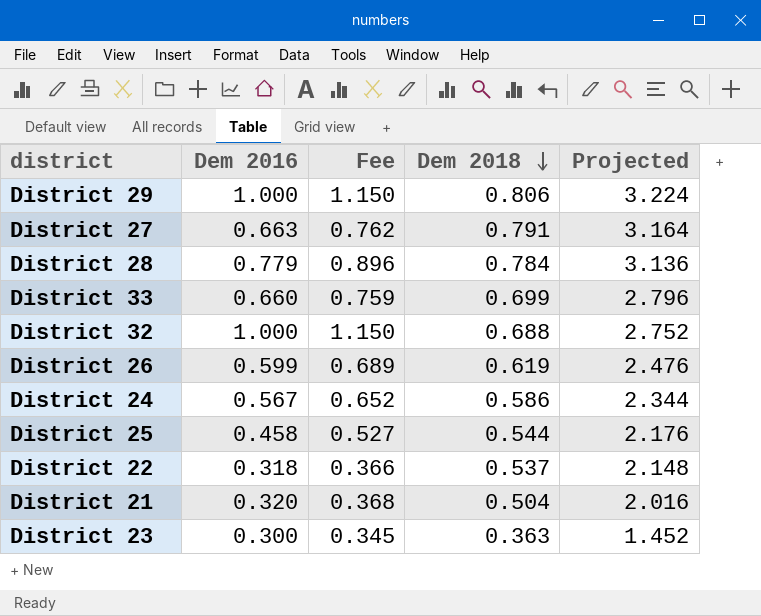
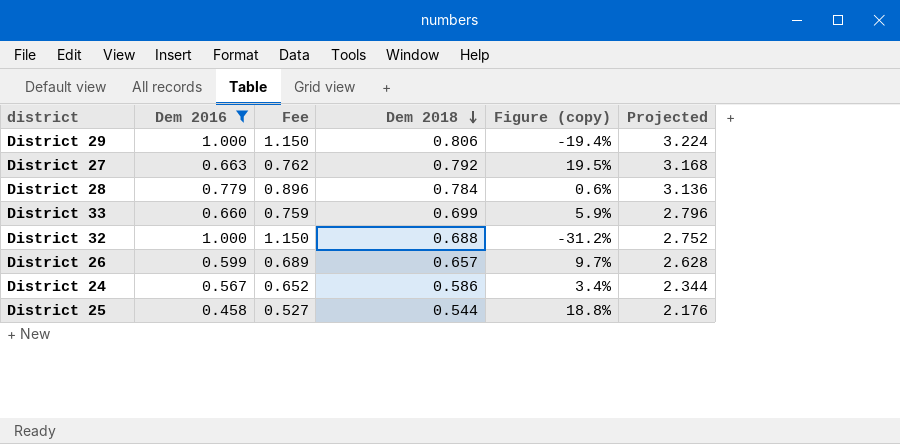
filter: none -> Dem 2016 >= 0.458
column Figure (copy) | formula: none -> ([Dem 2018] - [Dem 2016]) / [Dem 2016]
District 27 | Dem 2018: 0.791 -> 0.792
District 27 | Projected: 3.164 -> 3.168
District 26 | Dem 2018: 0.619 -> 0.657
District 26 | Projected: 2.476 -> 2.628

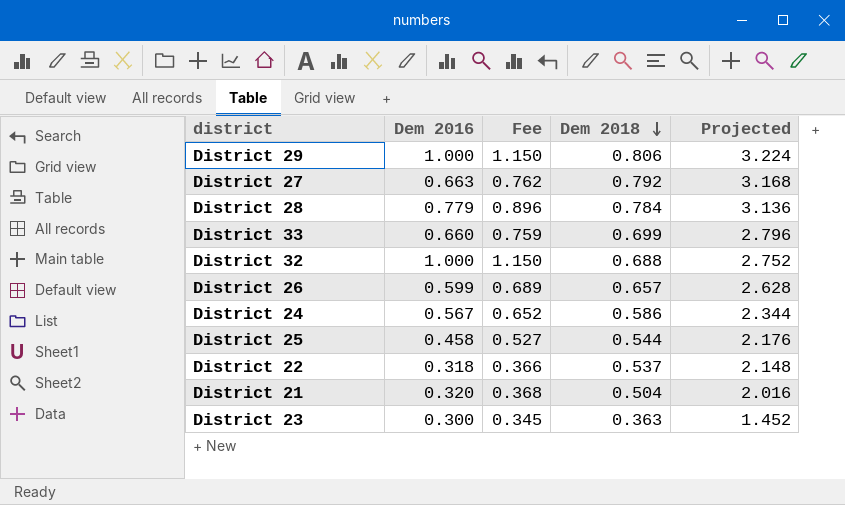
filter: Dem 2016 >= 0.458 -> none
column Figure (copy) | formula: ([Dem 2018] - [Dem 2016]) / [Dem 2016] -> none

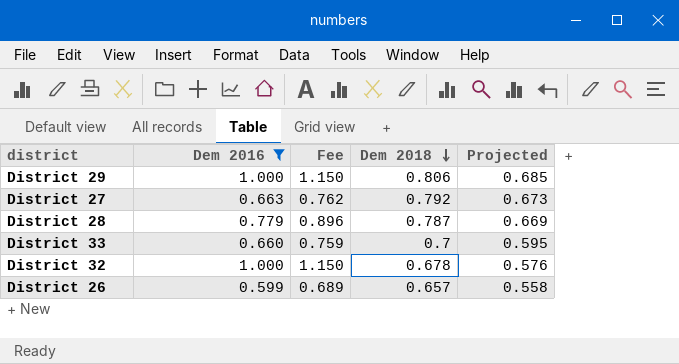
filter: none -> Dem 2016 >= 0.599
column Projected | formula: [Dem 2018] * 4 -> [Dem 2018] * 0.85
District 28 | Dem 2018: 0.784 -> 0.787
District 33 | Dem 2018: 0.699 -> 0.7
District 32 | Dem 2018: 0.688 -> 0.678

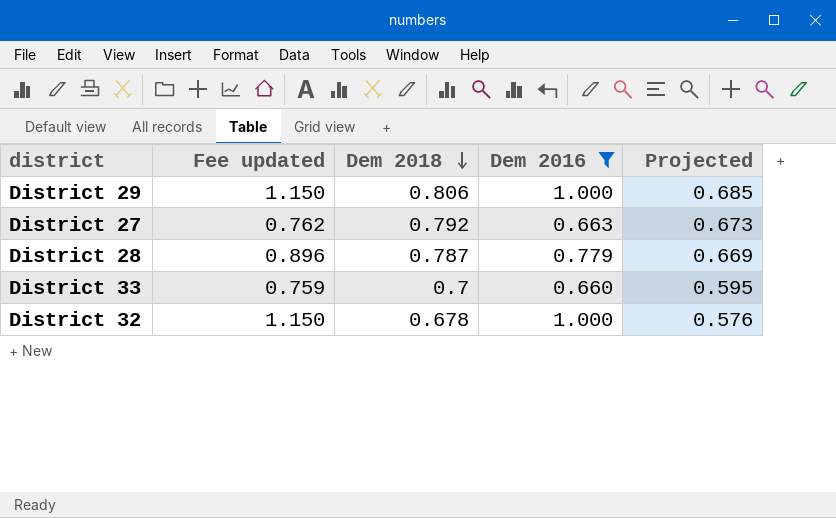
column name: Fee -> Fee updated
column Dem 2016 | position: 2 -> 4
row District 26: 0.599 | 0.689 | 0.657 | 0.558 -> none

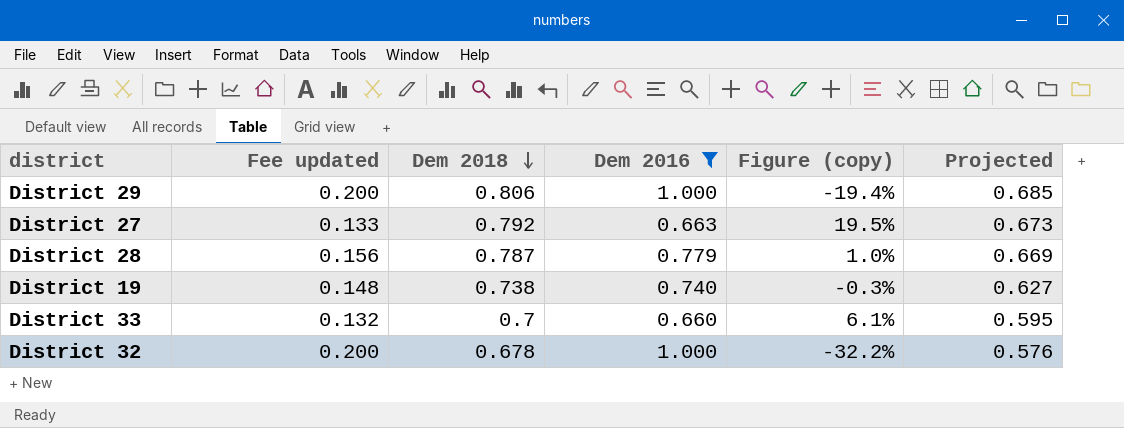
column Fee updated | formula: [Dem 2016] * 1.15 -> [Dem 2016] * 0.2
column Figure (copy) | formula: none -> ([Dem 2018] - [Dem 2016]) / [Dem 2016]
row District 19: none -> 0.148 | 0.738 | 0.740 | -0.3% | 0.627

